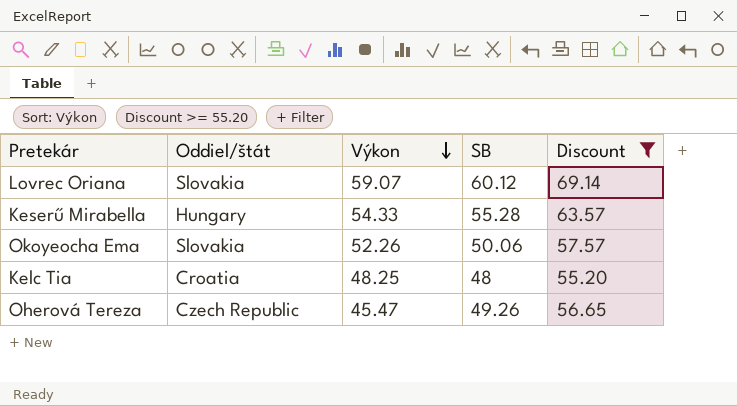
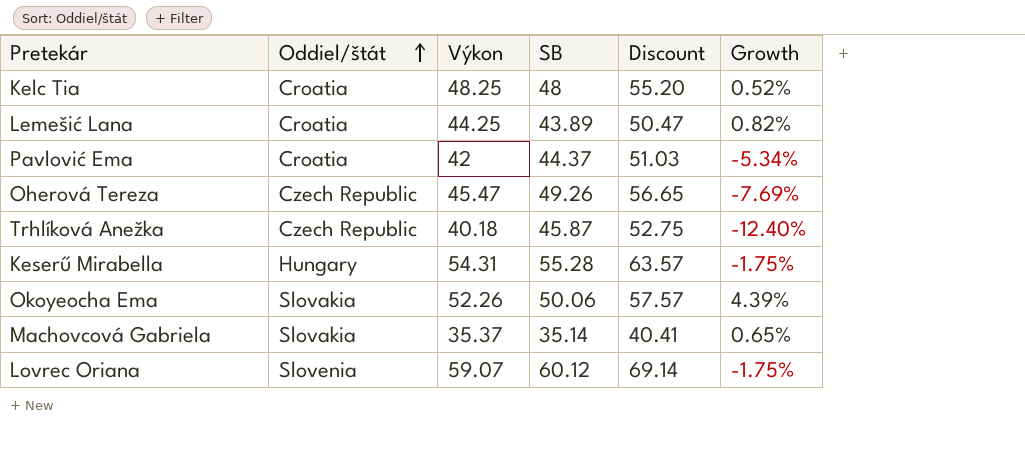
filter: Discount >= 55.20 -> none
row order: Výkon descending -> Oddiel/štát ascending
column Growth | formula: none -> ([Výkon] - [SB]) / [SB]
Keserű Mirabella | Výkon: 54.33 -> 54.31
Lovrec Oriana | Oddiel/štát: Slovakia -> Slovenia

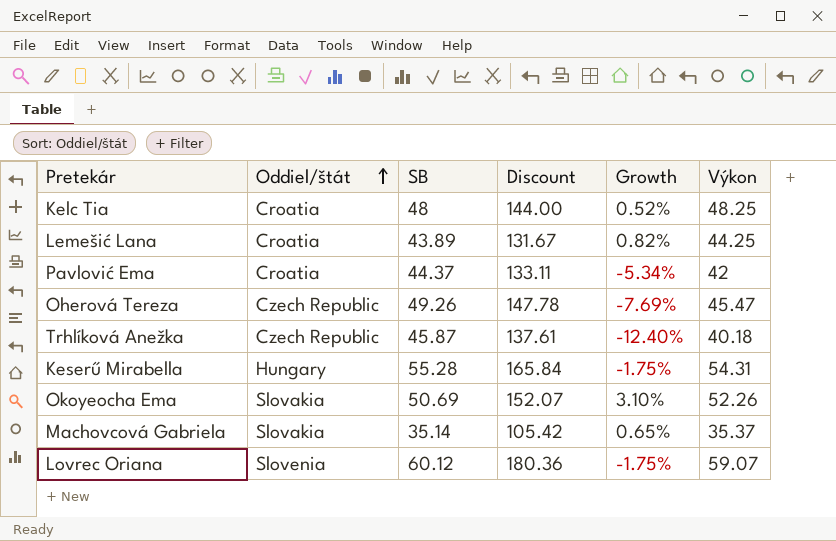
column Discount | formula: [SB] * 1.15 -> [SB] * 3
column Výkon | position: 3 -> 6
Okoyeocha Ema | SB: 50.06 -> 50.69
Okoyeocha Ema | Growth: 4.39% -> 3.10%

